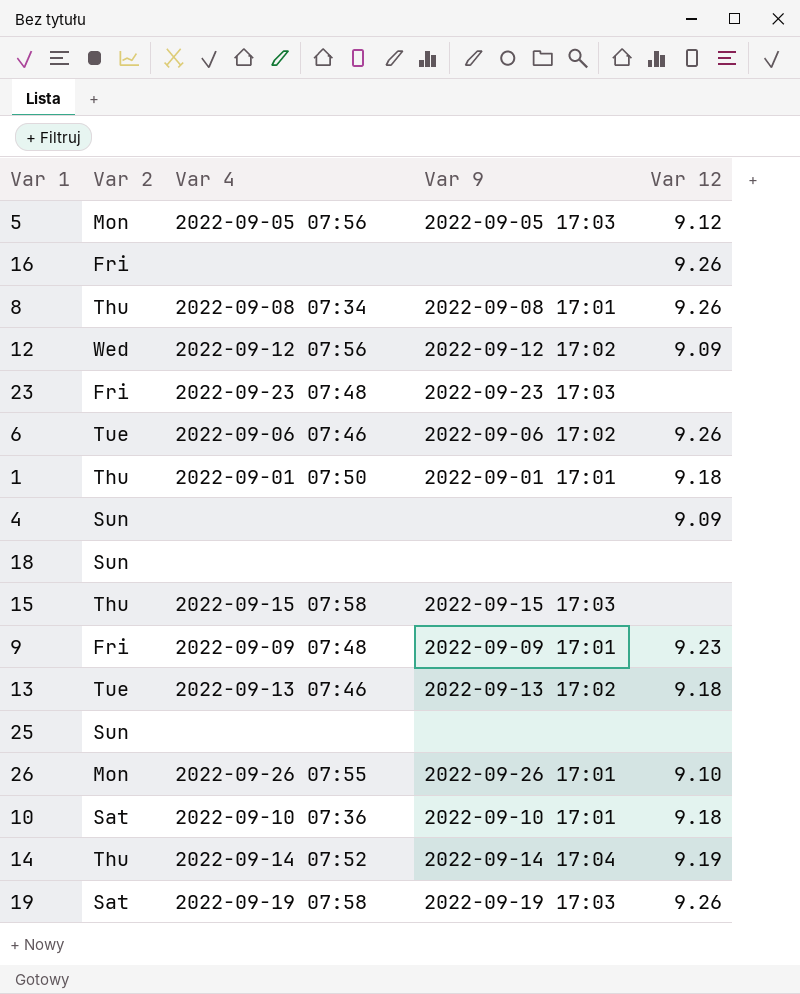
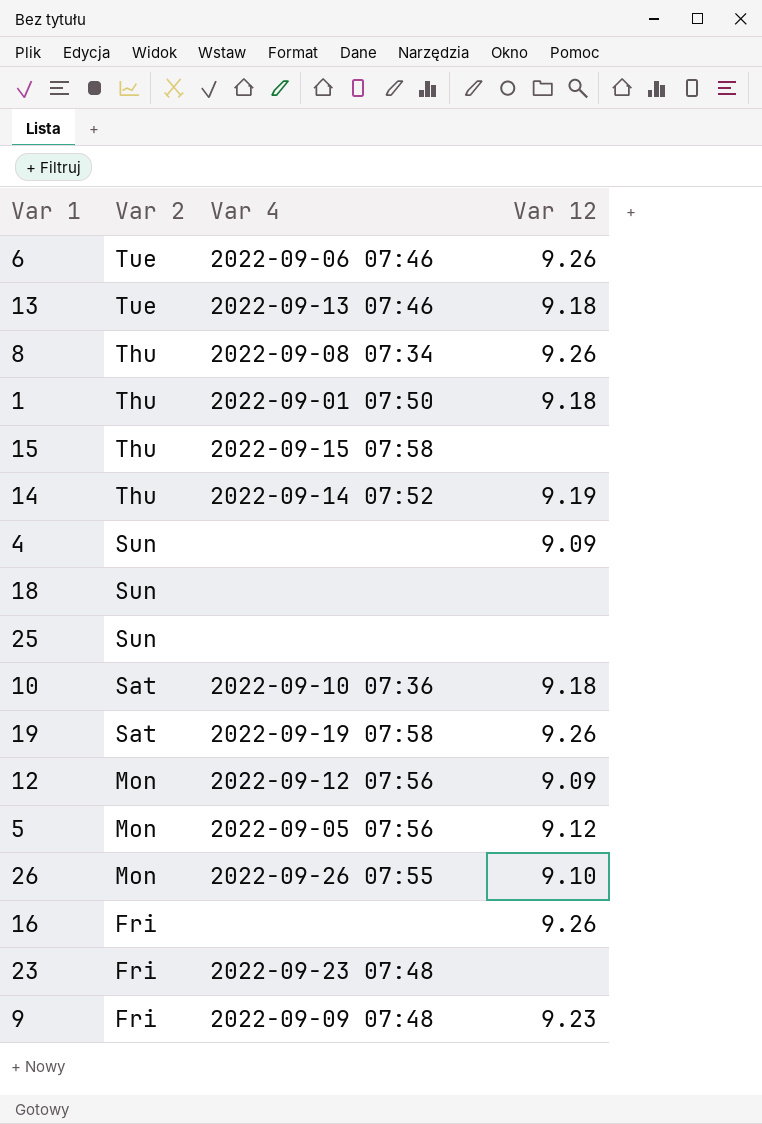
row order: none -> Var 2 descending
column Var 9 | position: 4 -> none
12 | Var 2: Wed -> Mon

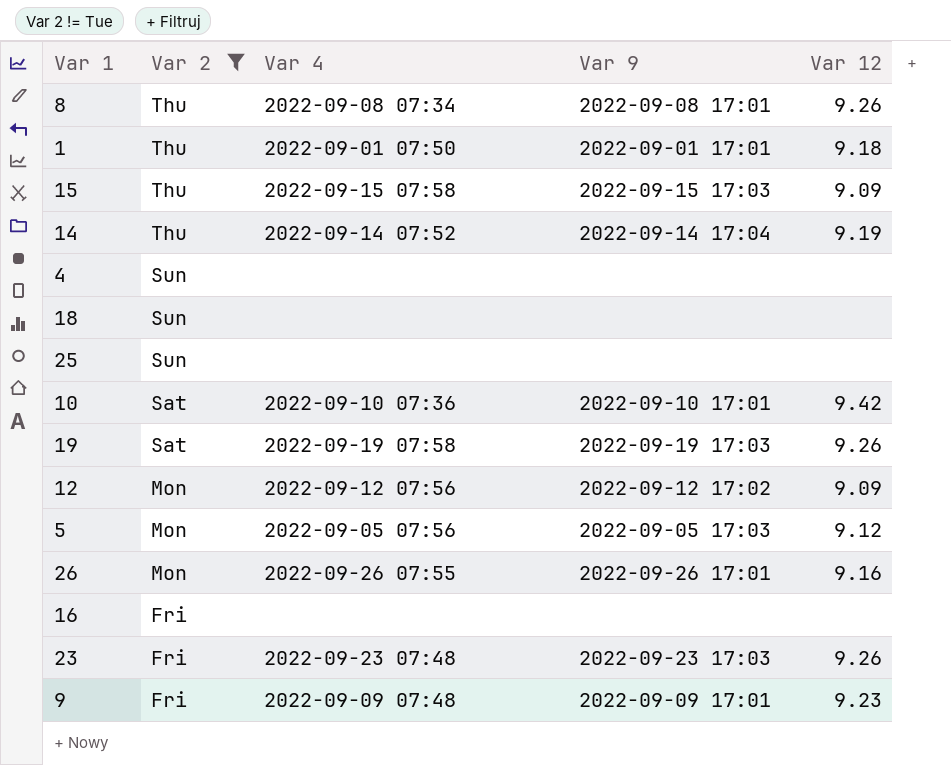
filter: none -> Var 2 != Tue
column Var 9 | position: none -> 4
15 | Var 12: none -> 9.09
4 | Var 12: 9.09 -> none
10 | Var 12: 9.18 -> 9.42
26 | Var 12: 9.10 -> 9.16
16 | Var 12: 9.26 -> none
23 | Var 12: none -> 9.26

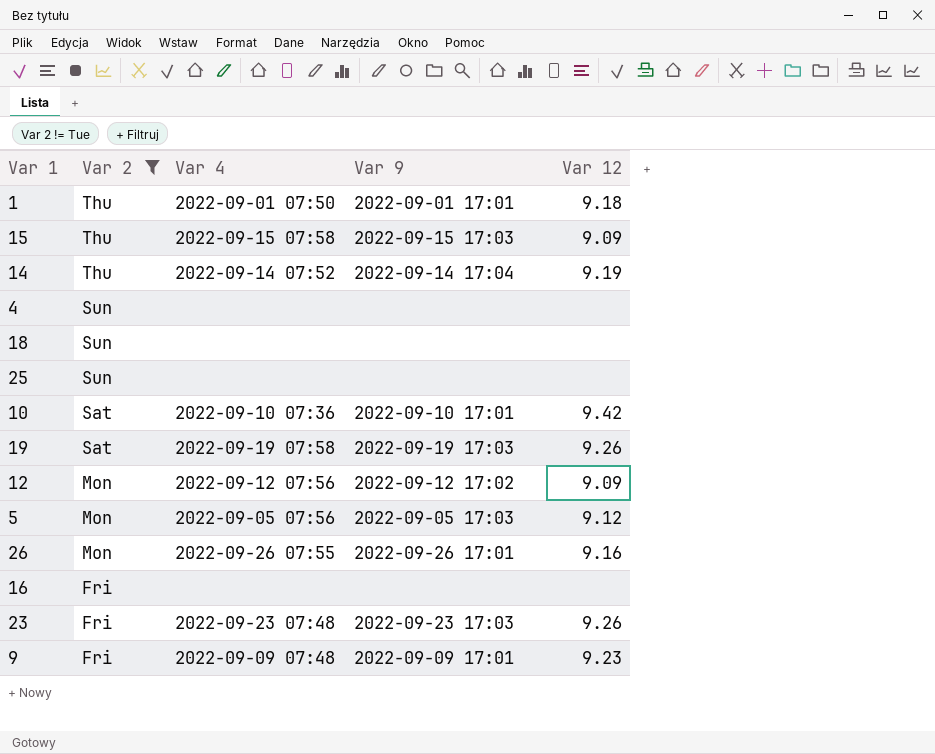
row 8: Thu | 2022-09-08 07:34 | 2022-09-08 17:01 | 9.26 -> none

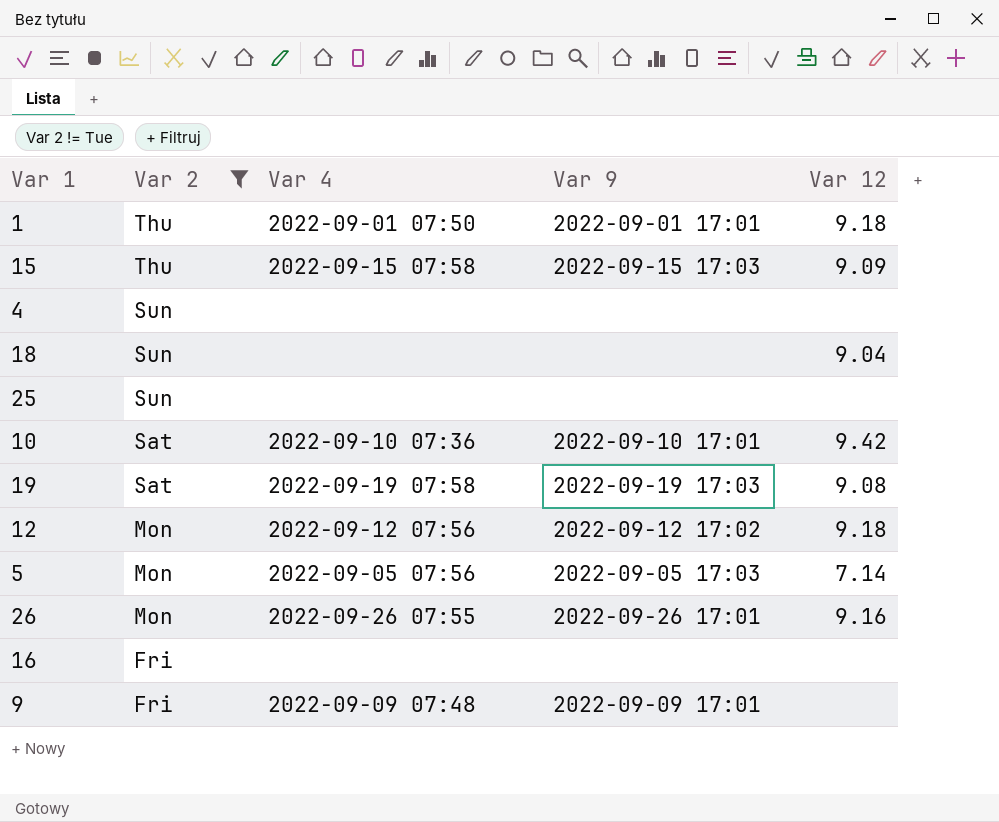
row 14: Thu | 2022-09-14 07:52 | 2022-09-14 17:04 | 9.19 -> none
row 23: Fri | 2022-09-23 07:48 | 2022-09-23 17:03 | 9.26 -> none
18 | Var 12: none -> 9.04
19 | Var 12: 9.26 -> 9.08
12 | Var 12: 9.09 -> 9.18
5 | Var 12: 9.12 -> 7.14
9 | Var 12: 9.23 -> none

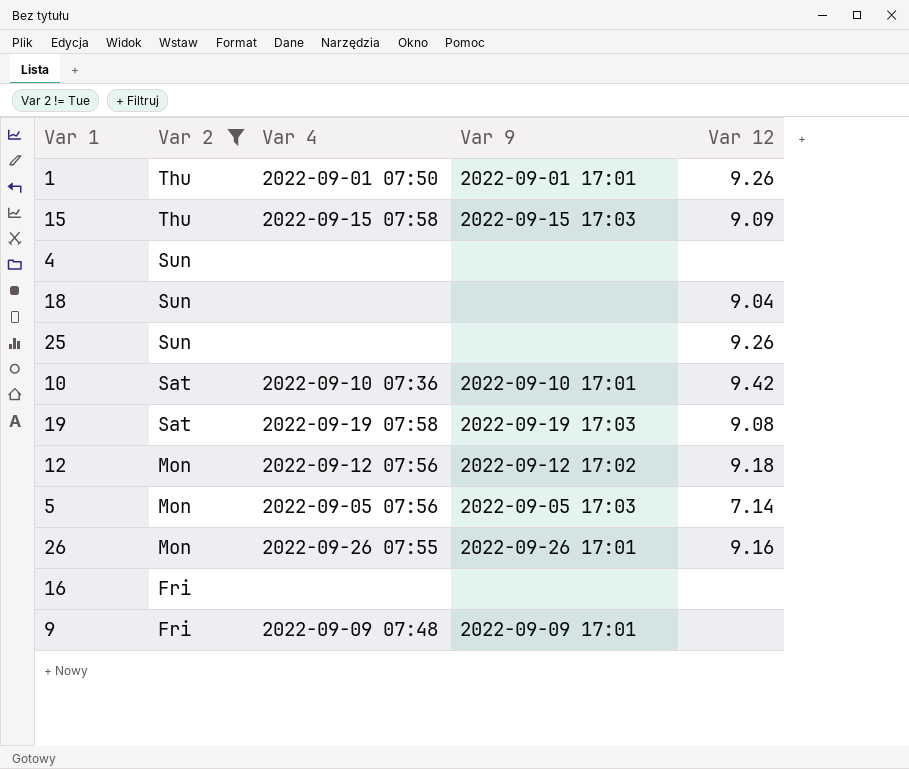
1 | Var 12: 9.18 -> 9.26
25 | Var 12: none -> 9.26

